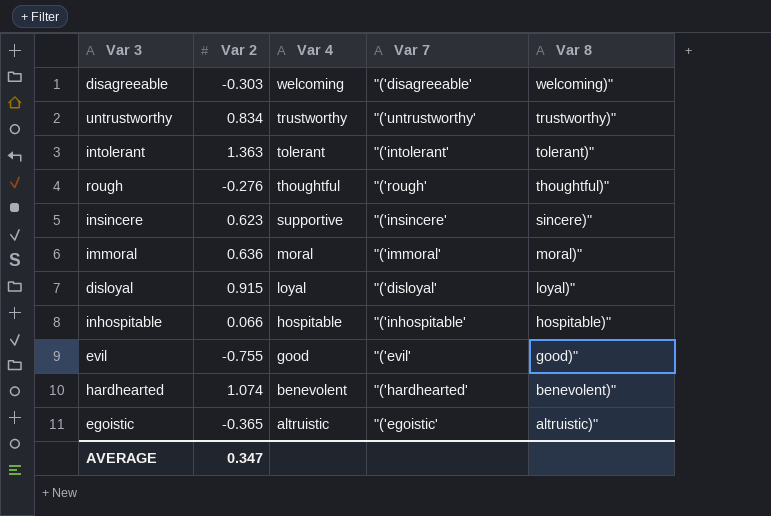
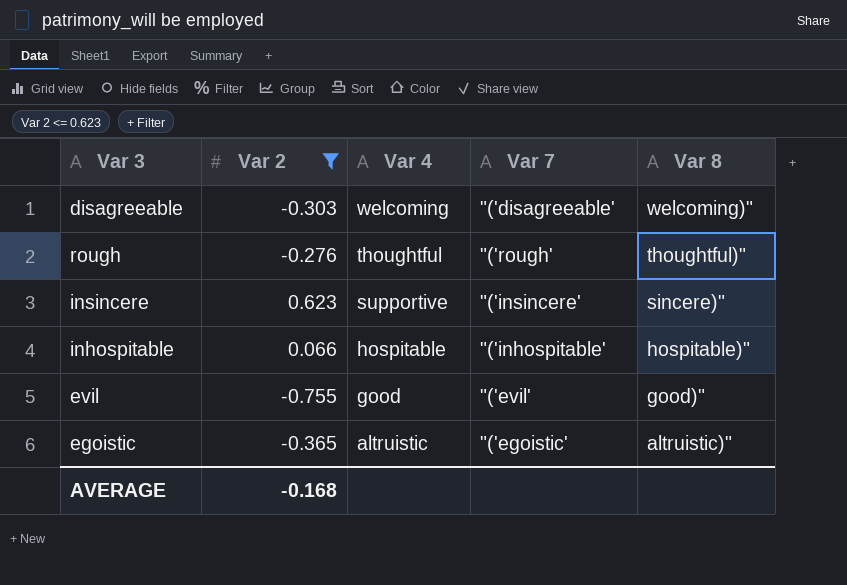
filter: none -> Var 2 <= 0.623
AVERAGE | Var 2: 0.347 -> -0.168

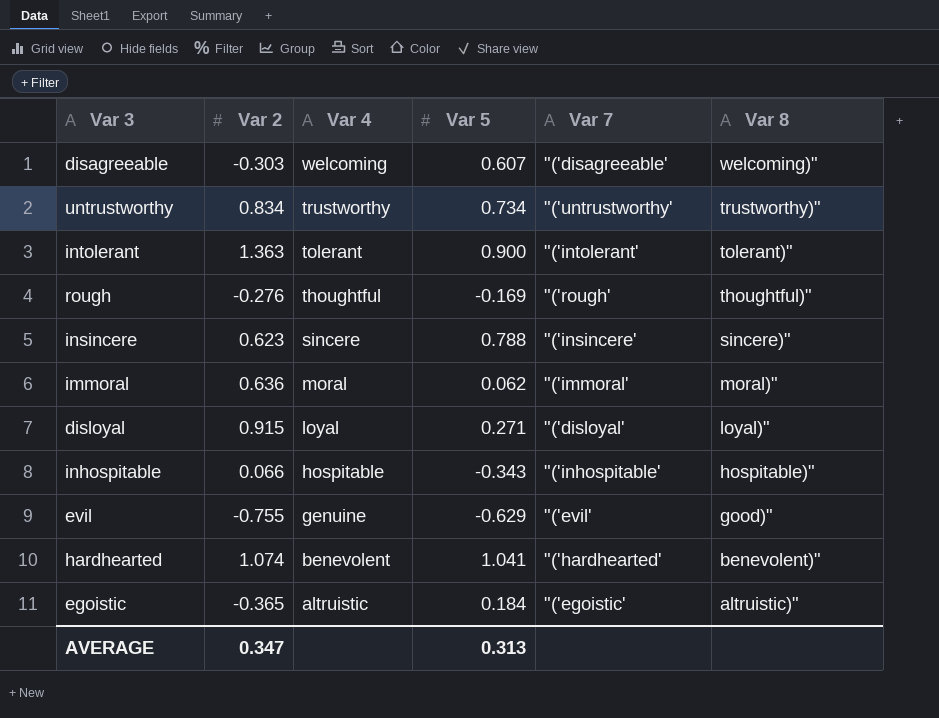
filter: Var 2 <= 0.623 -> none
column Var 5 | position: none -> 4
insincere | Var 4: supportive -> sincere
evil | Var 4: good -> genuine
AVERAGE | Var 2: -0.168 -> 0.347

